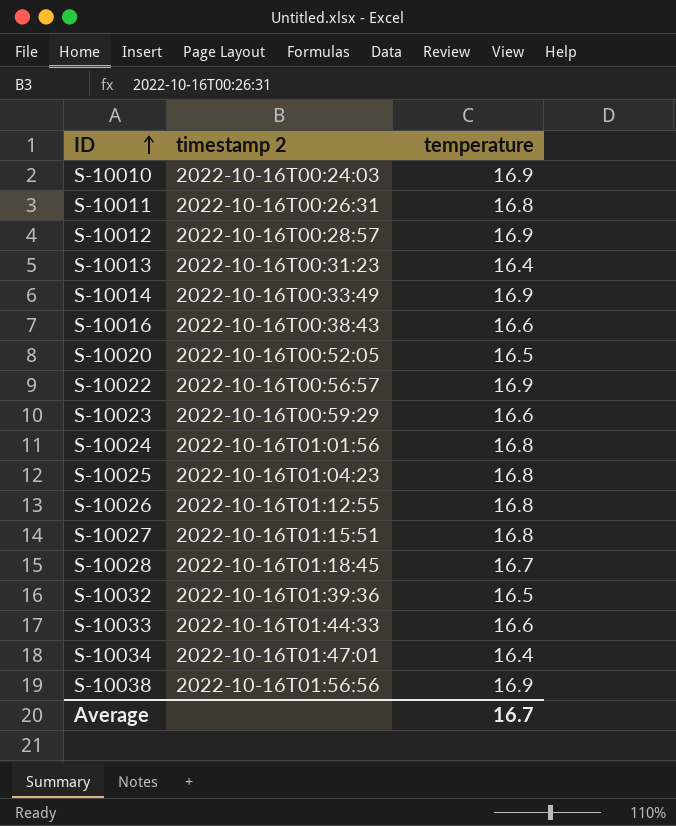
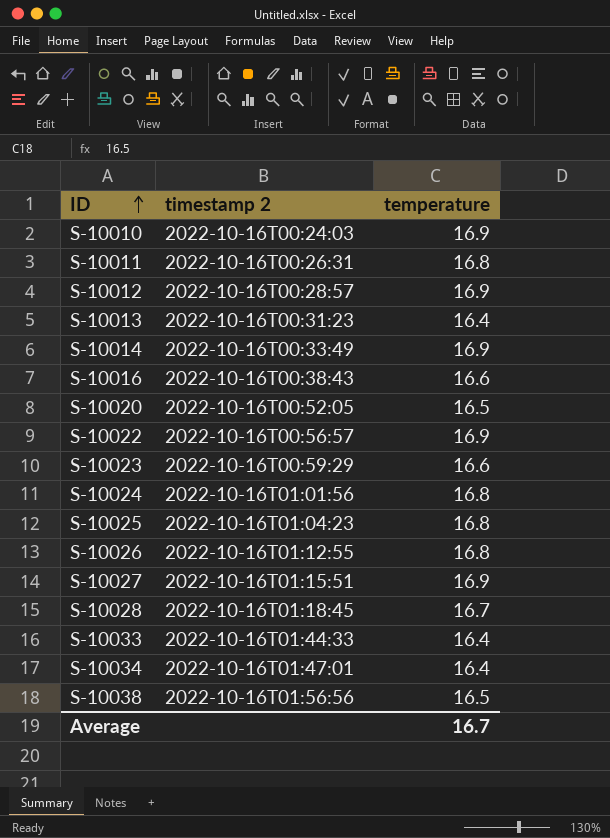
row S-10032: 2022-10-16T01:39:36 | 16.5 -> none
S-10027 | temperature: 16.8 -> 16.9
S-10033 | temperature: 16.6 -> 16.4
S-10038 | temperature: 16.9 -> 16.5

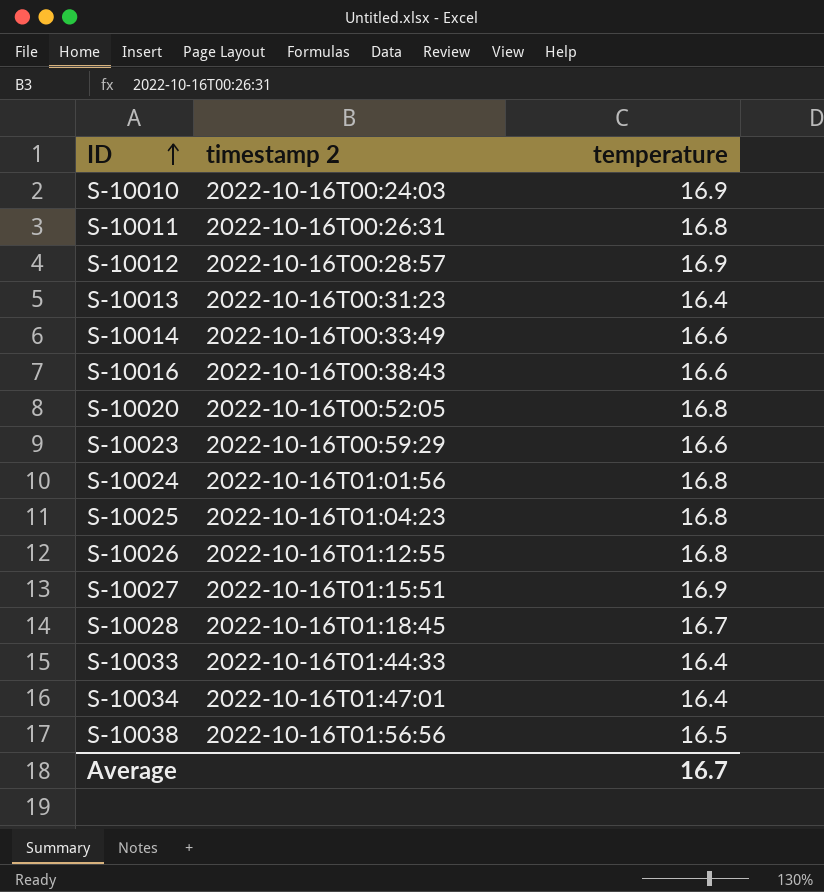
row S-10022: 2022-10-16T00:56:57 | 16.9 -> none
S-10014 | temperature: 16.9 -> 16.6
S-10020 | temperature: 16.5 -> 16.8

